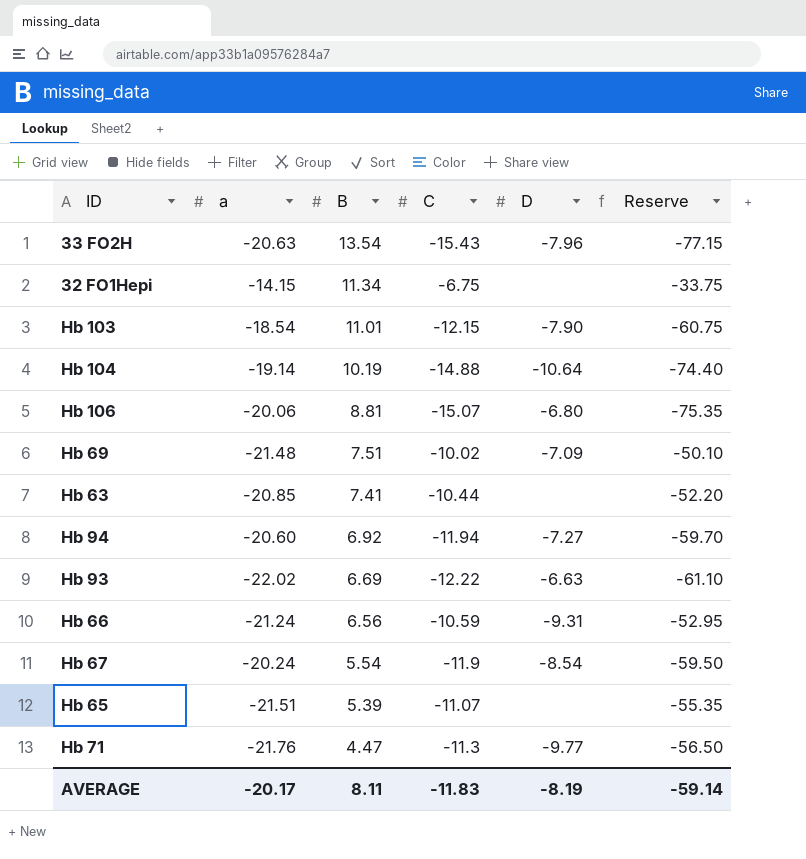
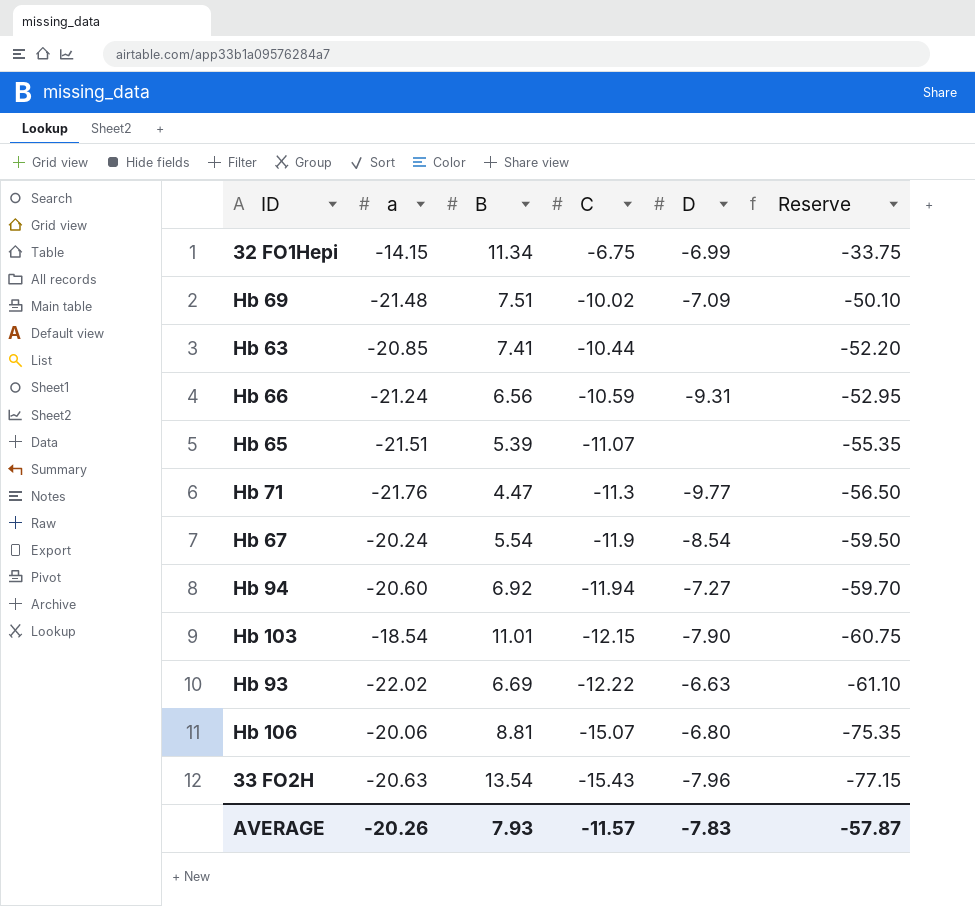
row order: B descending -> C descending
row Hb 104: -19.14 | 10.19 | -14.88 | -10.64 | -74.40 -> none
32 FO1Hepi | D: none -> -6.99
AVERAGE | a: -20.17 -> -20.26
AVERAGE | B: 8.11 -> 7.93
AVERAGE | C: -11.83 -> -11.57
AVERAGE | D: -8.19 -> -7.83
AVERAGE | Reserve: -59.14 -> -57.87

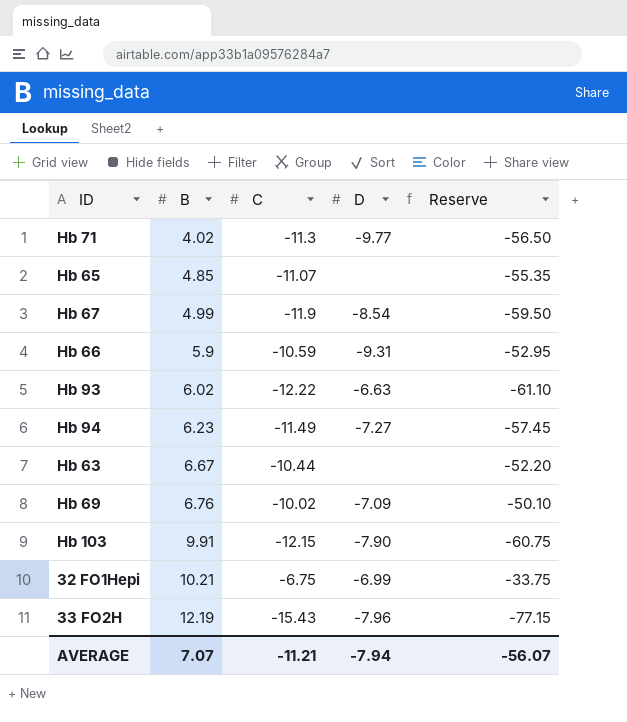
row order: C descending -> B ascending
column a | position: 2 -> none
row Hb 106: -20.06 | 8.81 | -15.07 | -6.80 | -75.35 -> none
Hb 71 | B: 4.47 -> 4.02
Hb 65 | B: 5.39 -> 4.85
Hb 67 | B: 5.54 -> 4.99
Hb 66 | B: 6.56 -> 5.9
Hb 93 | B: 6.69 -> 6.02
Hb 94 | B: 6.92 -> 6.23
Hb 94 | C: -11.94 -> -11.49
Hb 94 | Reserve: -59.70 -> -57.45
Hb 63 | B: 7.41 -> 6.67
Hb 69 | B: 7.51 -> 6.76
Hb 103 | B: 11.01 -> 9.91
32 FO1Hepi | B: 11.34 -> 10.21
33 FO2H | B: 13.54 -> 12.19
AVERAGE | B: 7.93 -> 7.07
AVERAGE | C: -11.57 -> -11.21
AVERAGE | D: -7.83 -> -7.94
AVERAGE | Reserve: -57.87 -> -56.07

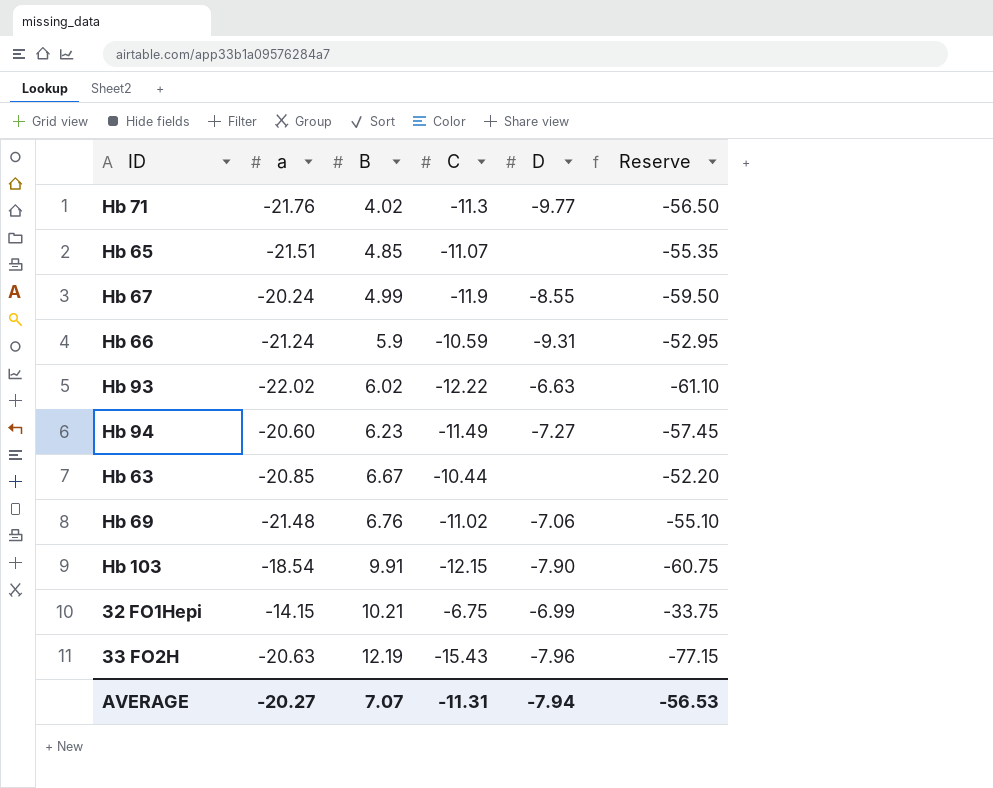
column a | position: none -> 2
Hb 67 | D: -8.54 -> -8.55
Hb 69 | C: -10.02 -> -11.02
Hb 69 | D: -7.09 -> -7.06
Hb 69 | Reserve: -50.10 -> -55.10
AVERAGE | C: -11.21 -> -11.31
AVERAGE | Reserve: -56.07 -> -56.53

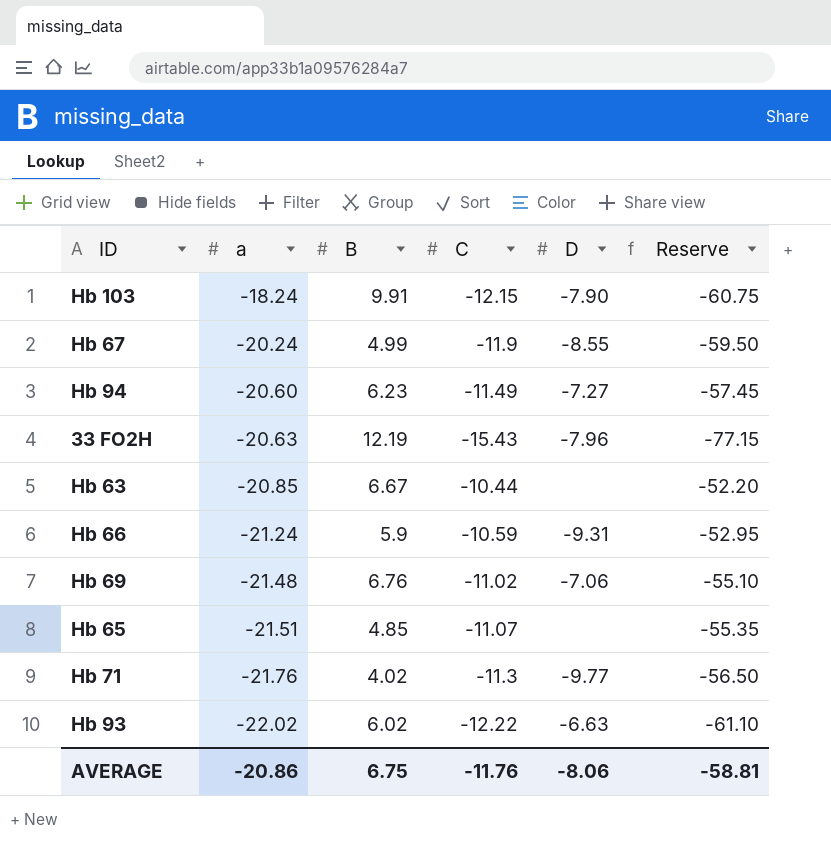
row order: B ascending -> a descending
row 32 FO1Hepi: -14.15 | 10.21 | -6.75 | -6.99 | -33.75 -> none
Hb 103 | a: -18.54 -> -18.24
AVERAGE | a: -20.27 -> -20.86
AVERAGE | B: 7.07 -> 6.75
AVERAGE | C: -11.31 -> -11.76
AVERAGE | D: -7.94 -> -8.06
AVERAGE | Reserve: -56.53 -> -58.81

